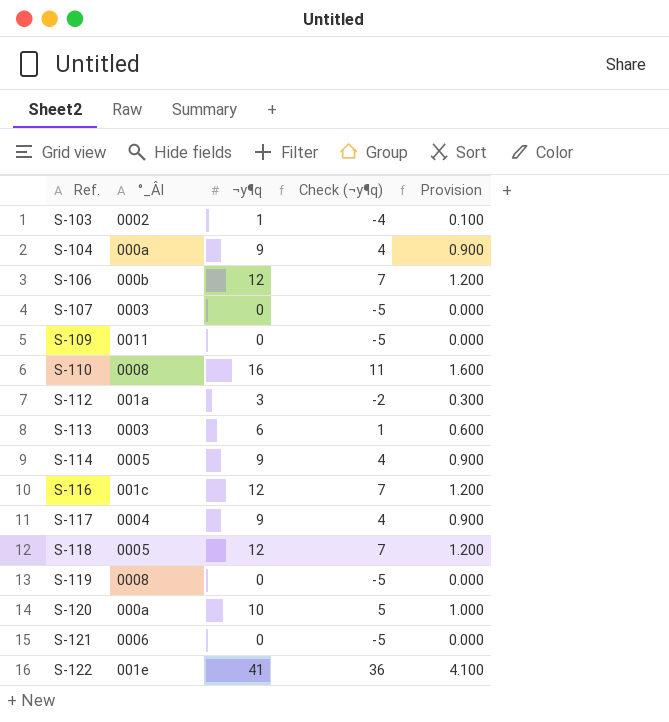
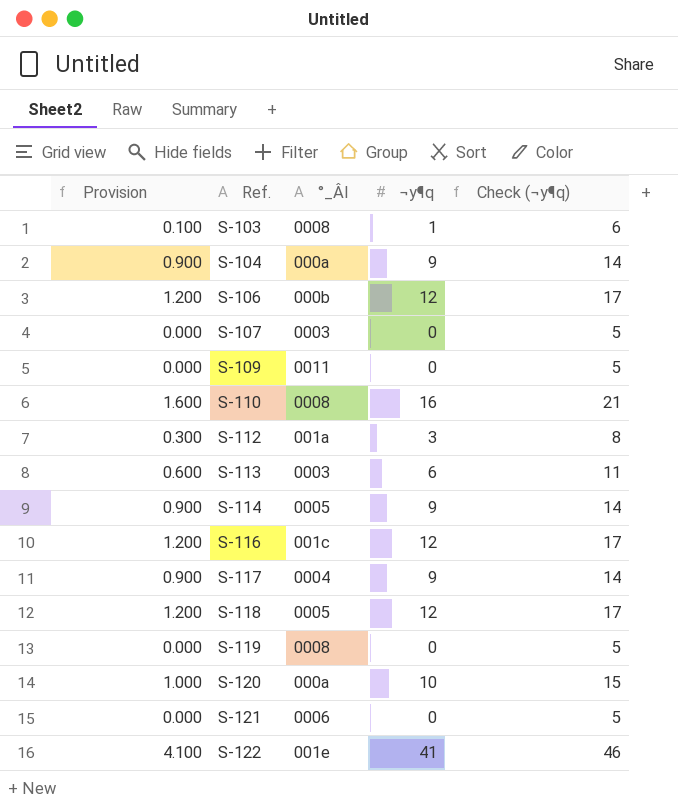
column Provision | position: 5 -> 1
column Check (¬y¶q) | formula: [¬y¶q] - 5 -> [¬y¶q] + 5
S-103 | °_ÂI: 0002 -> 0008

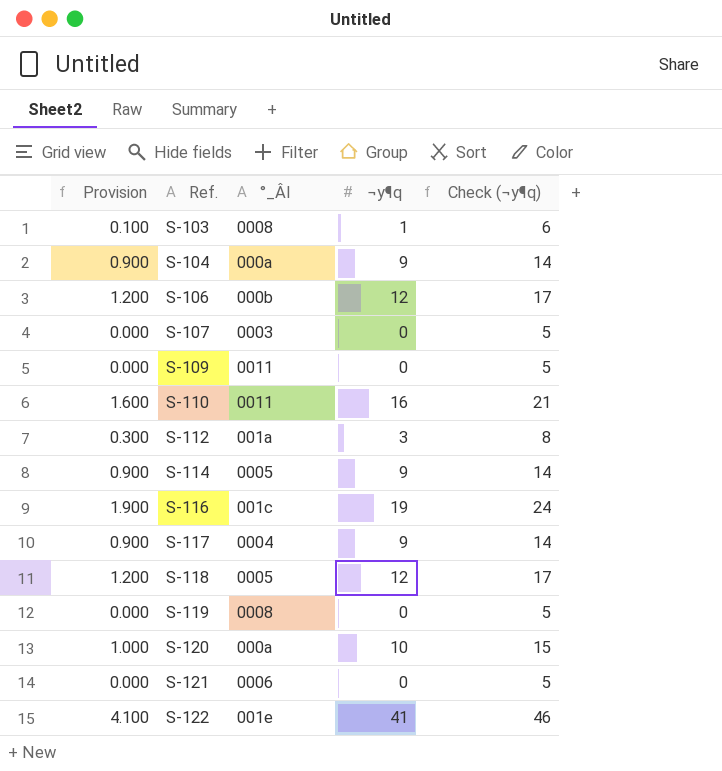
row S-113: 0.600 | 0003 | 6 | 11 -> none
S-110 | °_ÂI: 0008 -> 0011
S-116 | Provision: 1.200 -> 1.900
S-116 | ¬y¶q: 12 -> 19
S-116 | Check (¬y¶q): 17 -> 24

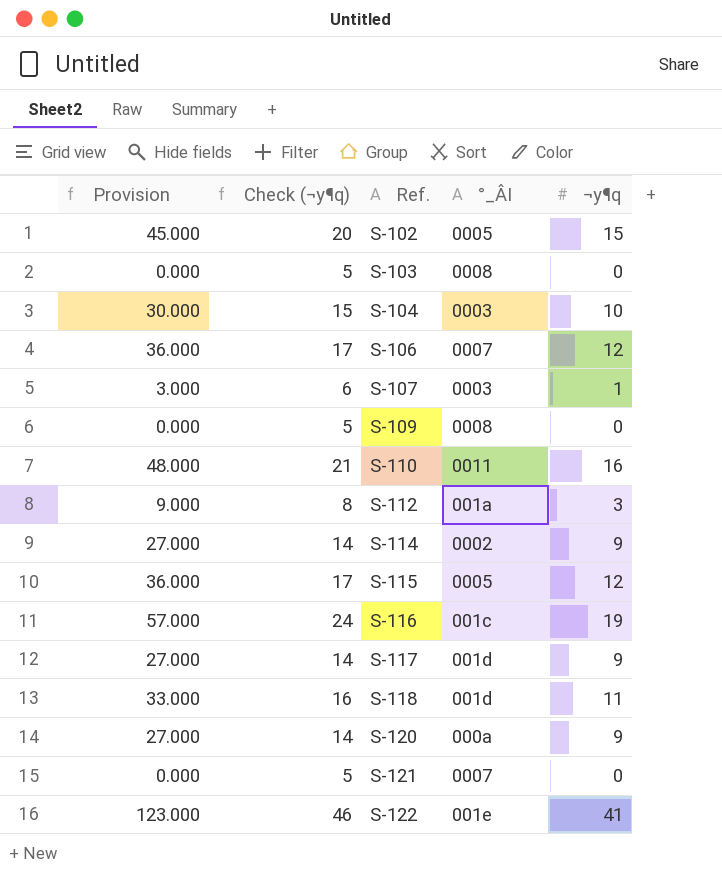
column Provision | formula: [¬y¶q] * 0.1 -> [¬y¶q] * 3
column Check (¬y¶q) | position: 5 -> 2
row S-119: 0.000 | 0008 | 0 | 5 -> none
row S-102: none -> 45.000 | 20 | 0005 | 15
S-103 | Check (¬y¶q): 6 -> 5
S-103 | ¬y¶q: 1 -> 0
S-104 | Check (¬y¶q): 14 -> 15
S-104 | °_ÂI: 000a -> 0003
S-104 | ¬y¶q: 9 -> 10
S-106 | °_ÂI: 000b -> 0007
S-107 | Check (¬y¶q): 5 -> 6
S-107 | ¬y¶q: 0 -> 1
S-109 | °_ÂI: 0011 -> 0008
S-114 | °_ÂI: 0005 -> 0002
row S-115: none -> 36.000 | 17 | 0005 | 12
S-117 | °_ÂI: 0004 -> 001d
S-118 | Check (¬y¶q): 17 -> 16
S-118 | °_ÂI: 0005 -> 001d
S-118 | ¬y¶q: 12 -> 11
S-120 | Check (¬y¶q): 15 -> 14
S-120 | ¬y¶q: 10 -> 9
S-121 | °_ÂI: 0006 -> 0007

